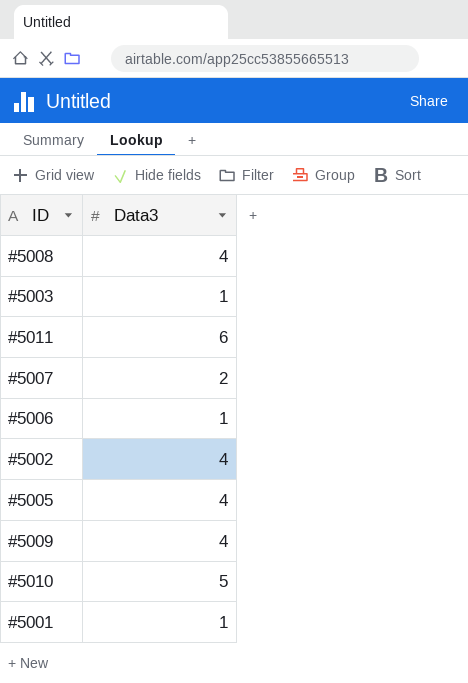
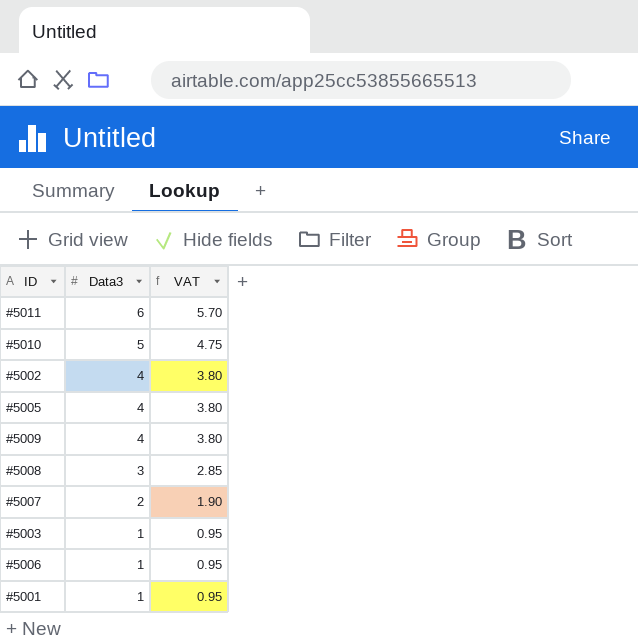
row order: none -> Data3 descending
column VAT | formula: none -> [Data3] * 0.95
#5008 | Data3: 4 -> 3

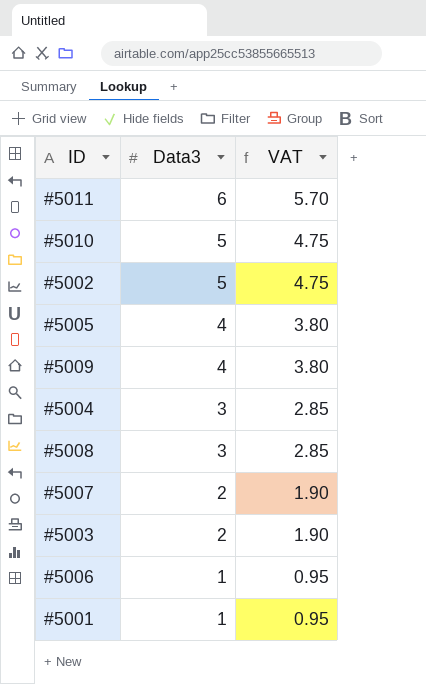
#5002 | Data3: 4 -> 5
#5002 | VAT: 3.80 -> 4.75
row #5004: none -> 3 | 2.85
#5003 | Data3: 1 -> 2
#5003 | VAT: 0.95 -> 1.90

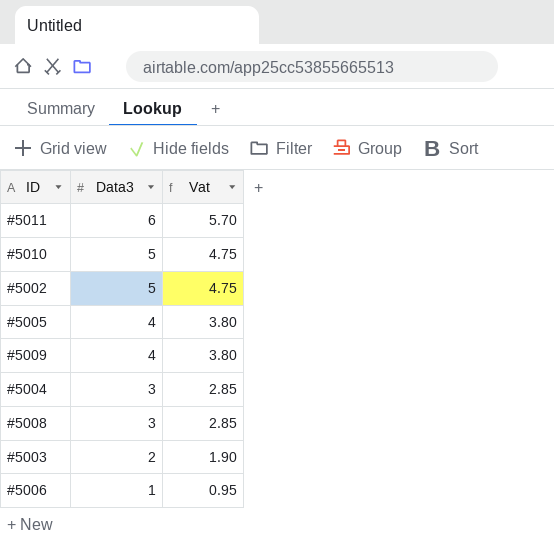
column name: VAT -> Vat
row #5007: 2 | 1.90 -> none
row #5001: 1 | 0.95 -> none

